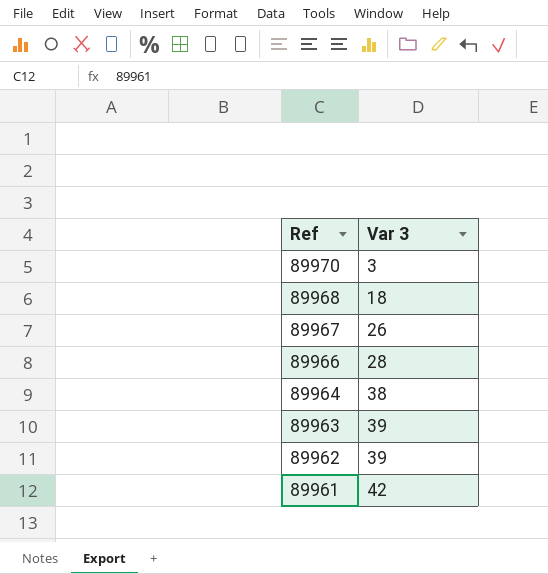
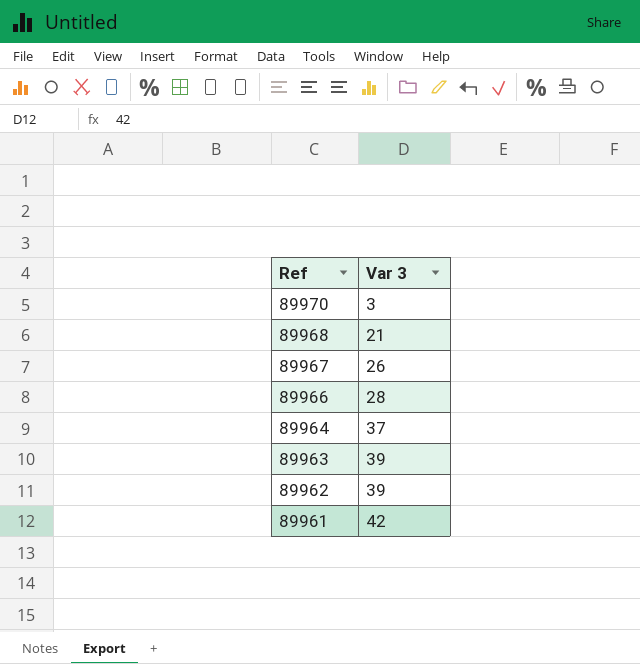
89968 | Var 3: 18 -> 21
89964 | Var 3: 38 -> 37

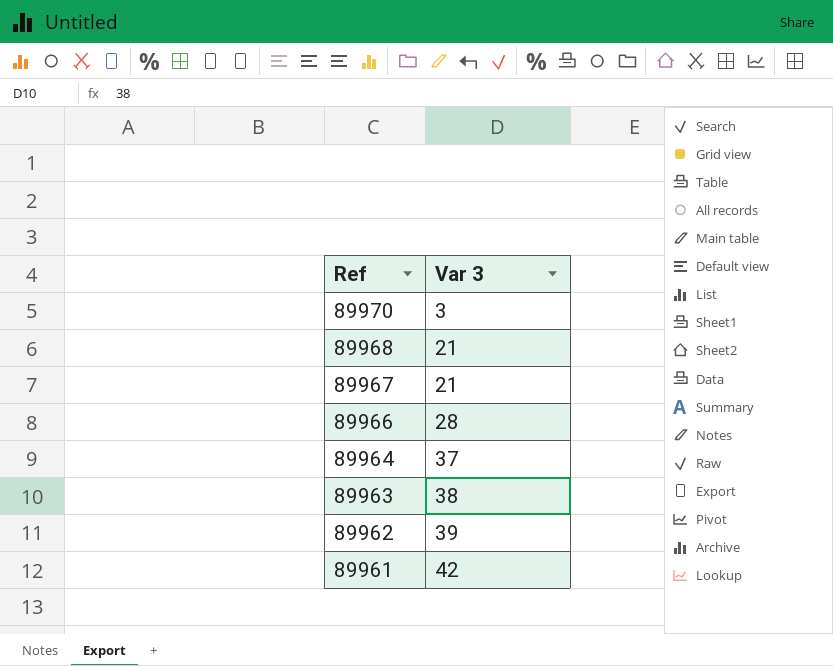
89967 | Var 3: 26 -> 21
89963 | Var 3: 39 -> 38

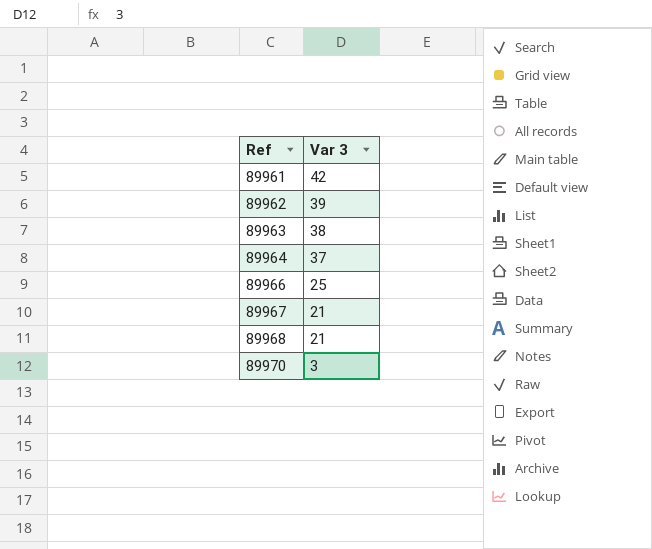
row order: Ref descending -> Ref ascending
89966 | Var 3: 28 -> 25

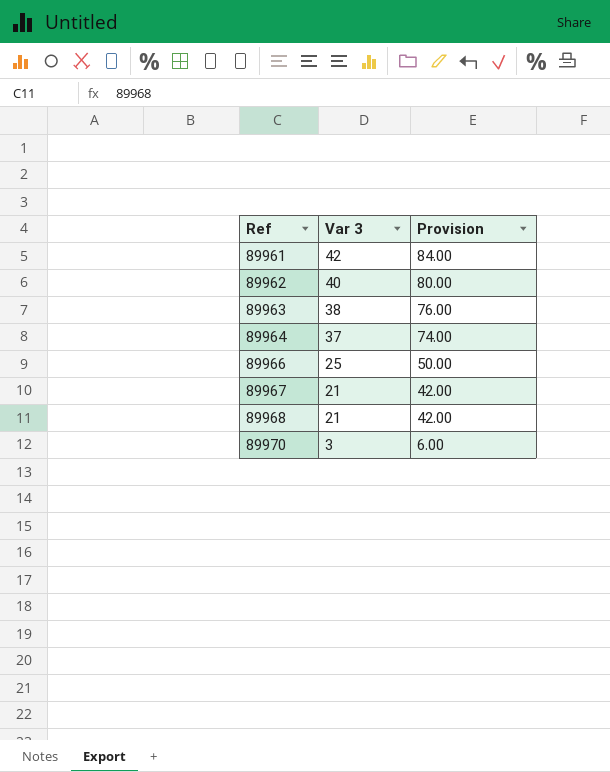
column Provision | formula: none -> [Var 3] * 2
89962 | Var 3: 39 -> 40

